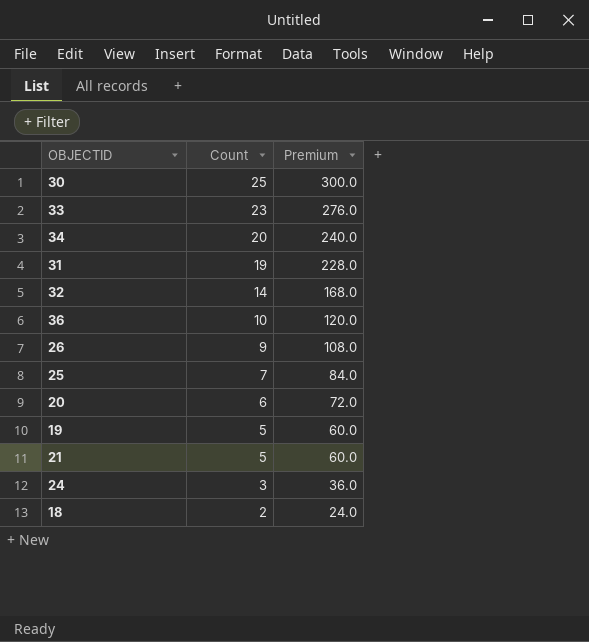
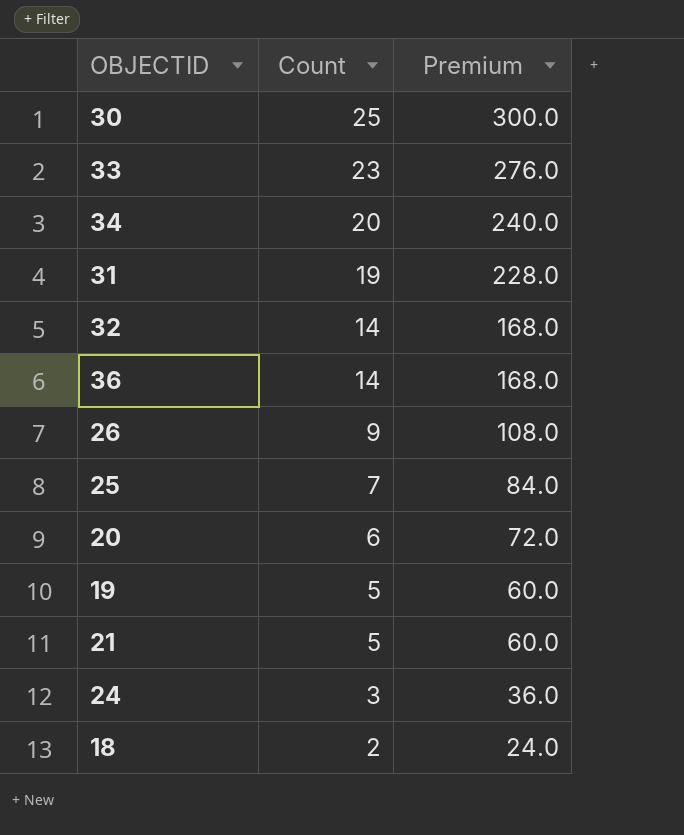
36 | Count: 10 -> 14
36 | Premium: 120.0 -> 168.0

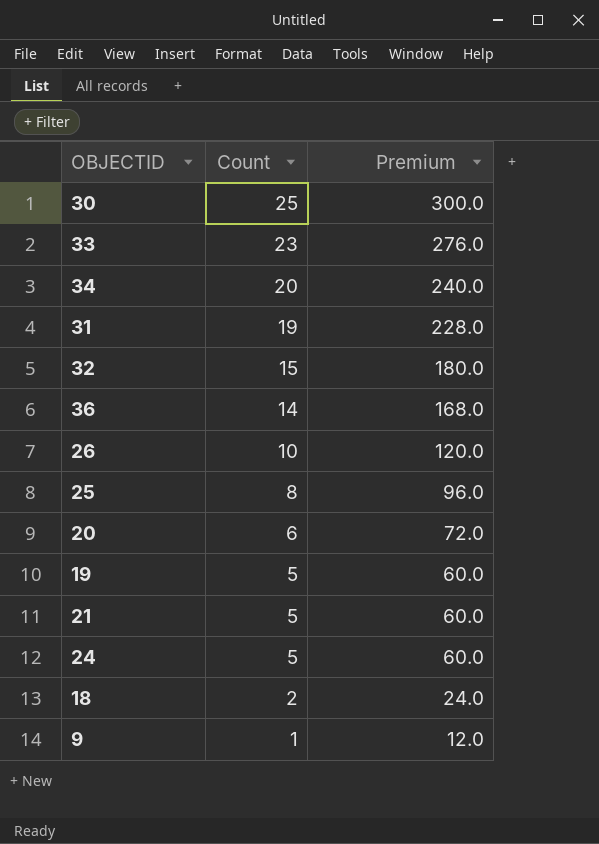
32 | Count: 14 -> 15
32 | Premium: 168.0 -> 180.0
26 | Count: 9 -> 10
26 | Premium: 108.0 -> 120.0
25 | Count: 7 -> 8
25 | Premium: 84.0 -> 96.0
24 | Count: 3 -> 5
24 | Premium: 36.0 -> 60.0
row 9: none -> 1 | 12.0

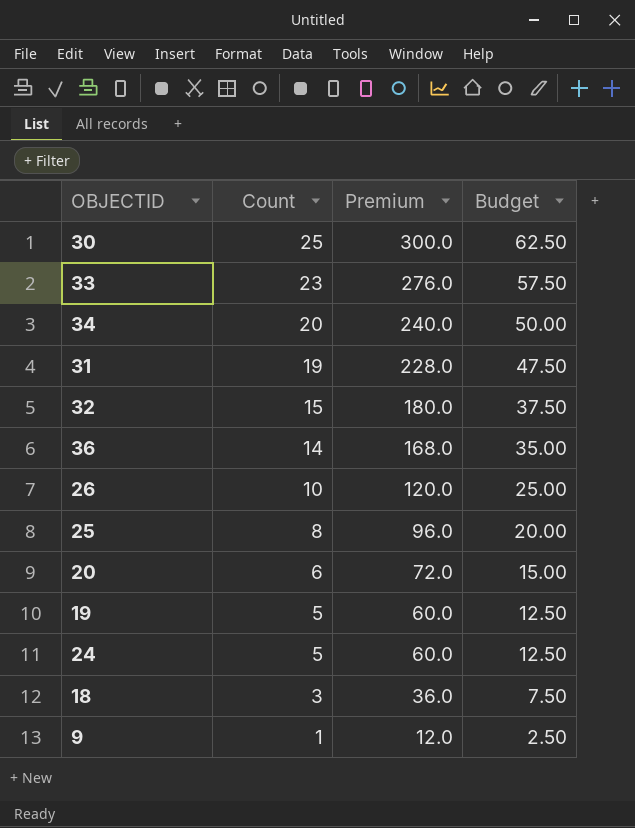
column Budget | formula: none -> [Count] * 2.5
row 21: 5 | 60.0 -> none
18 | Count: 2 -> 3
18 | Premium: 24.0 -> 36.0

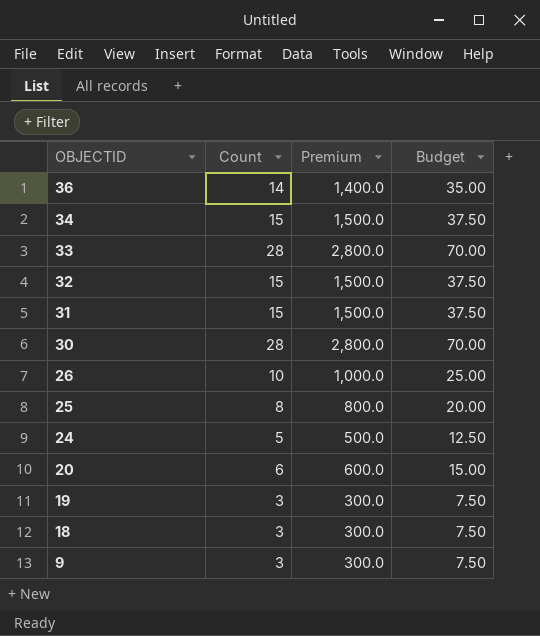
row order: Count descending -> OBJECTID descending
column Premium | formula: [Count] * 12 -> [Count] * 100
34 | Count: 20 -> 15
34 | Budget: 50.00 -> 37.50
33 | Count: 23 -> 28
33 | Budget: 57.50 -> 70.00
31 | Count: 19 -> 15
31 | Budget: 47.50 -> 37.50
30 | Count: 25 -> 28
30 | Budget: 62.50 -> 70.00
19 | Count: 5 -> 3
19 | Budget: 12.50 -> 7.50
9 | Count: 1 -> 3
9 | Budget: 2.50 -> 7.50

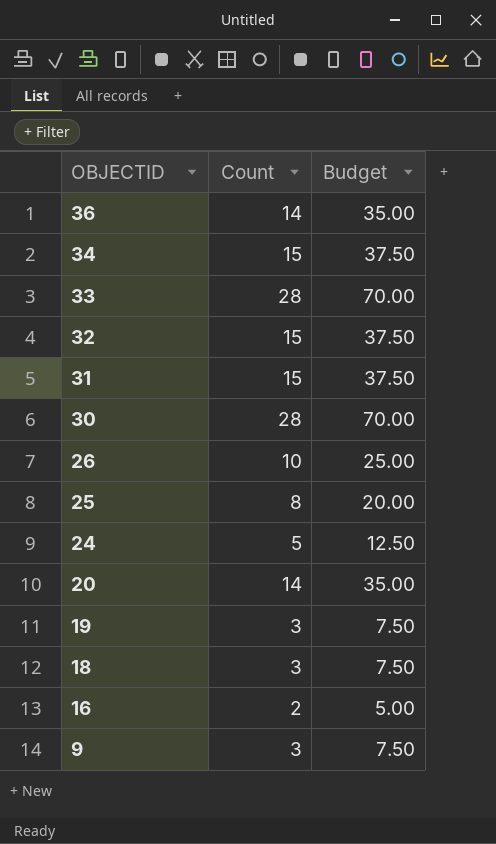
column Premium | formula: [Count] * 100 -> none
20 | Count: 6 -> 14
20 | Budget: 15.00 -> 35.00
row 16: none -> 2 | 5.00

